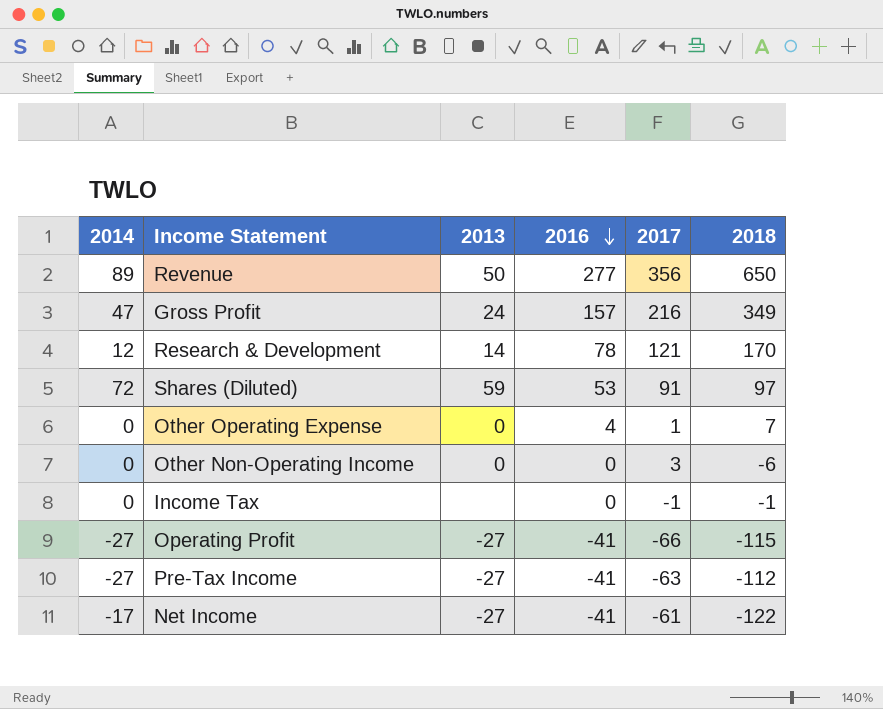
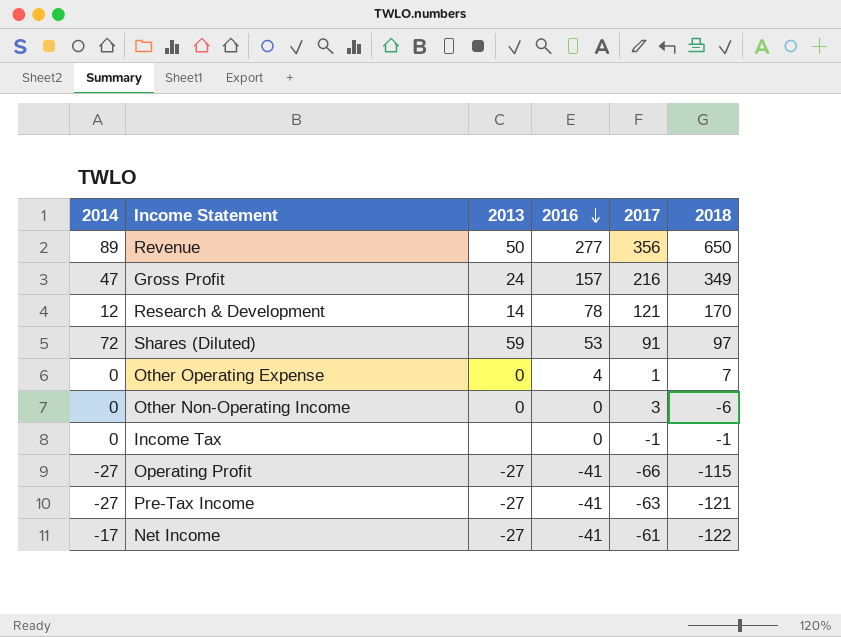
Pre-Tax Income | 2018: -112 -> -121

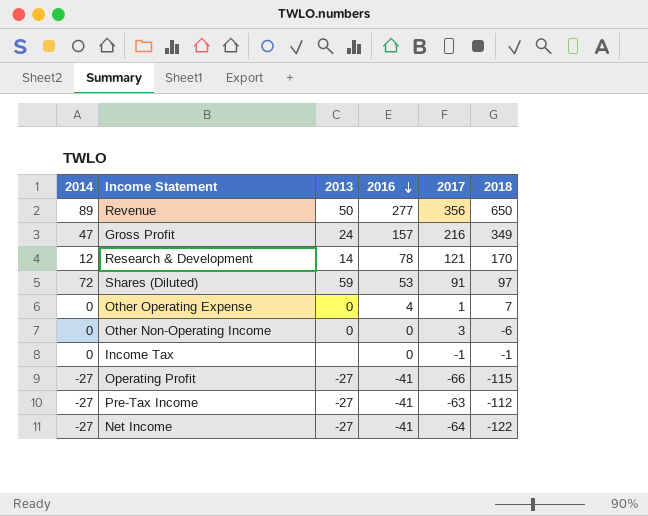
Pre-Tax Income | 2018: -121 -> -112
Net Income | 2014: -17 -> -27
Net Income | 2017: -61 -> -64

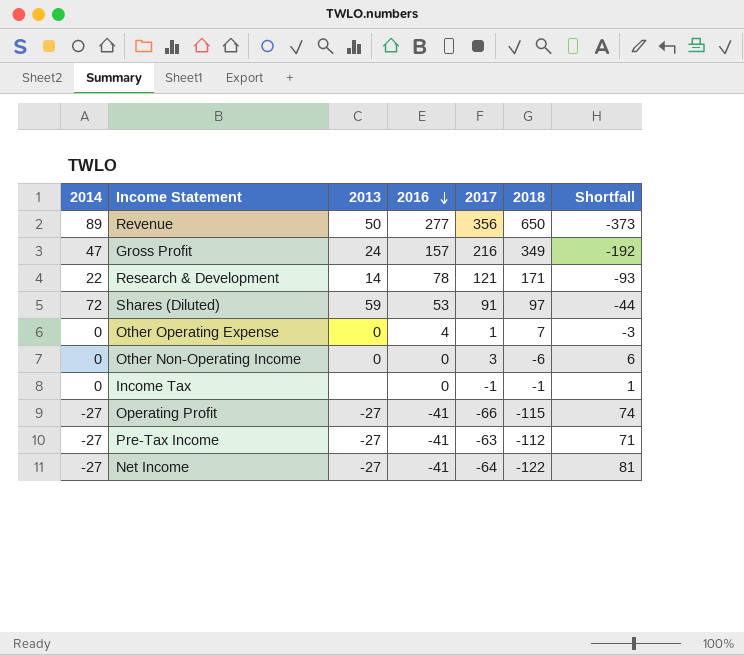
column Shortfall | formula: none -> [2016] - [2018]
Research & Development | 2014: 12 -> 22
Research & Development | 2018: 170 -> 171

